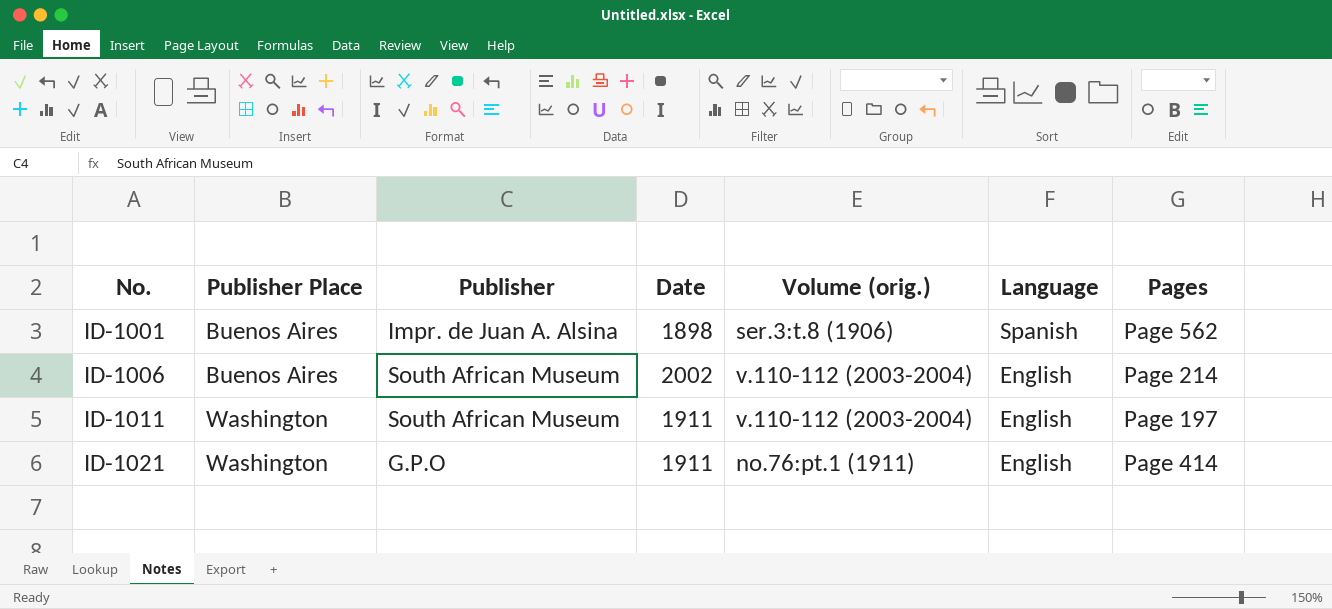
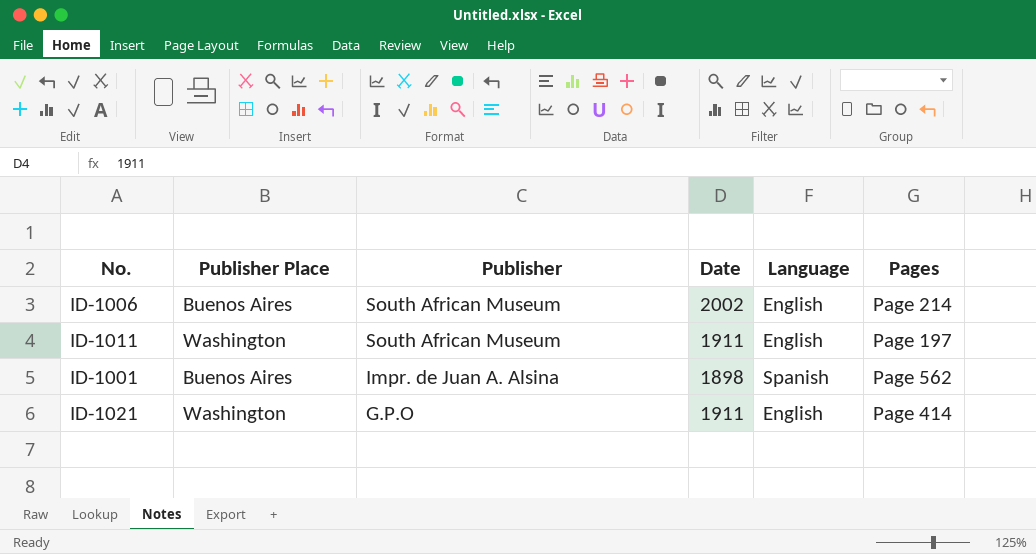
row order: No. ascending -> Publisher descending
column Volume (orig.) | position: 5 -> none

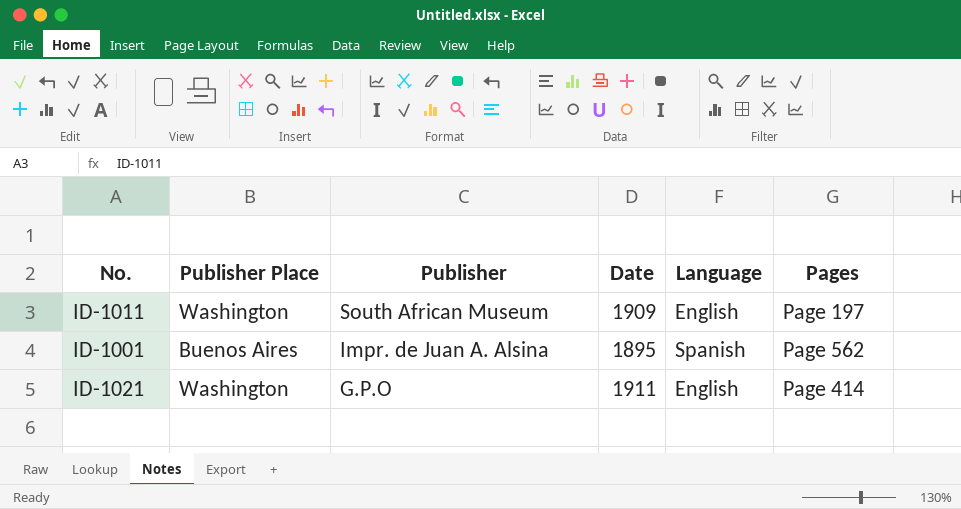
row ID-1006: Buenos Aires | South African Museum | 2002 | English | Page 214 -> none
ID-1011 | Date: 1911 -> 1909
ID-1001 | Date: 1898 -> 1895

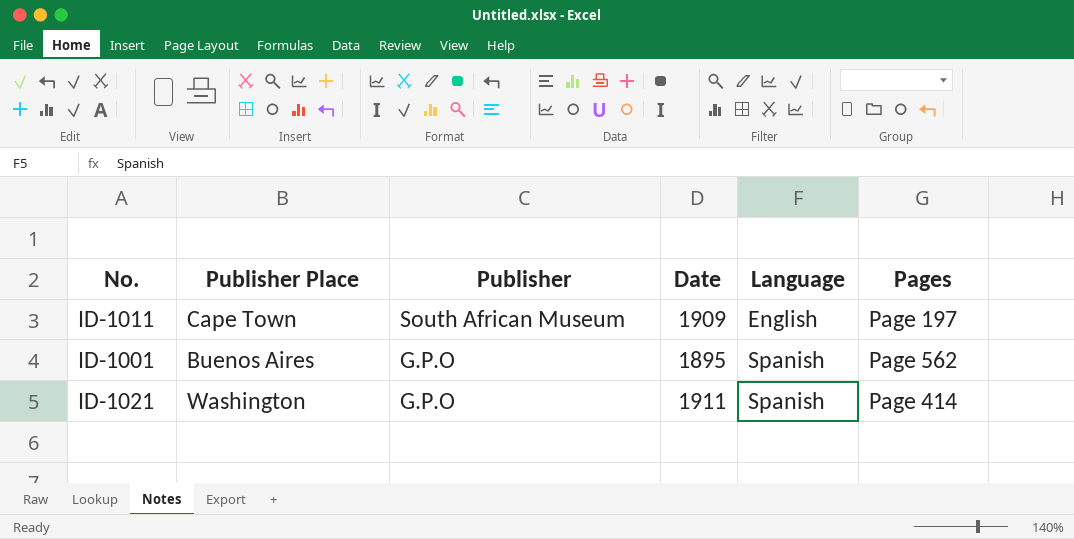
ID-1011 | Publisher Place: Washington -> Cape Town
ID-1001 | Publisher: Impr. de Juan A. Alsina -> G.P.O
ID-1021 | Language: English -> Spanish

